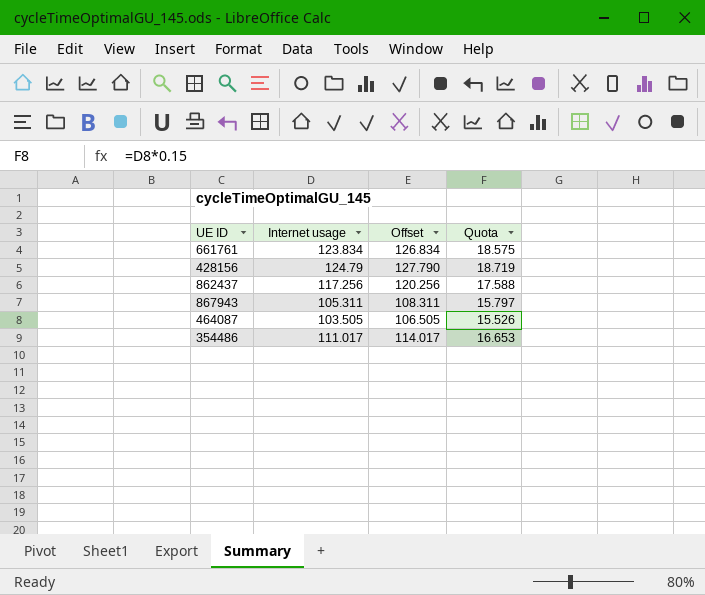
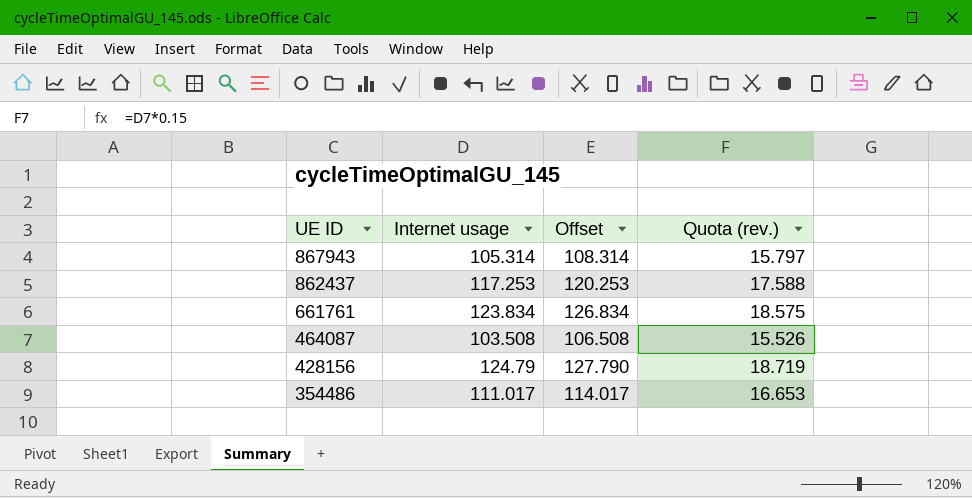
row order: none -> UE ID descending
column name: Quota -> Quota (rev.)
867943 | Internet usage: 105.311 -> 105.314
867943 | Offset: 108.311 -> 108.314
862437 | Internet usage: 117.256 -> 117.253
862437 | Offset: 120.256 -> 120.253
464087 | Internet usage: 103.505 -> 103.508
464087 | Offset: 106.505 -> 106.508

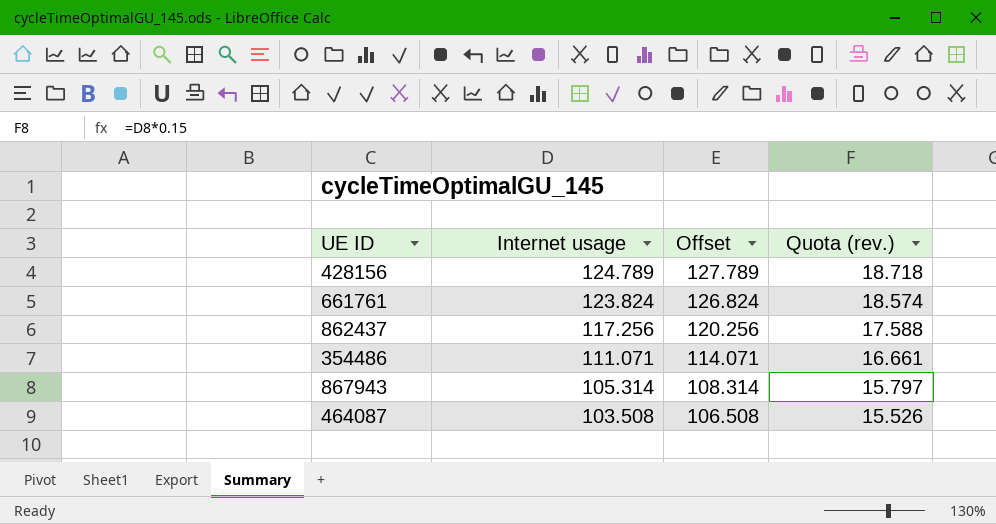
row order: UE ID descending -> Internet usage descending
428156 | Internet usage: 124.79 -> 124.789
428156 | Offset: 127.790 -> 127.789
428156 | Quota (rev.): 18.719 -> 18.718
661761 | Internet usage: 123.834 -> 123.824
661761 | Offset: 126.834 -> 126.824
661761 | Quota (rev.): 18.575 -> 18.574
862437 | Internet usage: 117.253 -> 117.256
862437 | Offset: 120.253 -> 120.256
354486 | Internet usage: 111.017 -> 111.071
354486 | Offset: 114.017 -> 114.071
354486 | Quota (rev.): 16.653 -> 16.661

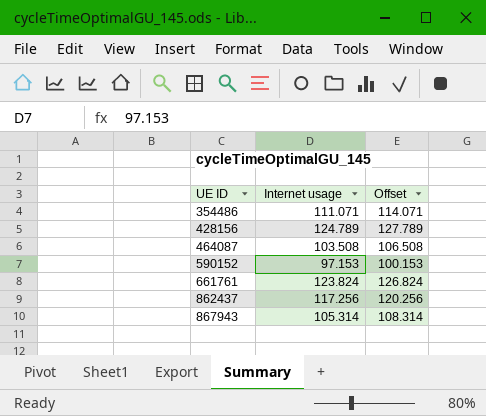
row order: Internet usage descending -> UE ID ascending
column Quota (rev.) | formula: [Internet usage] * 0.15 -> none
row 590152: none -> 97.153 | 100.153

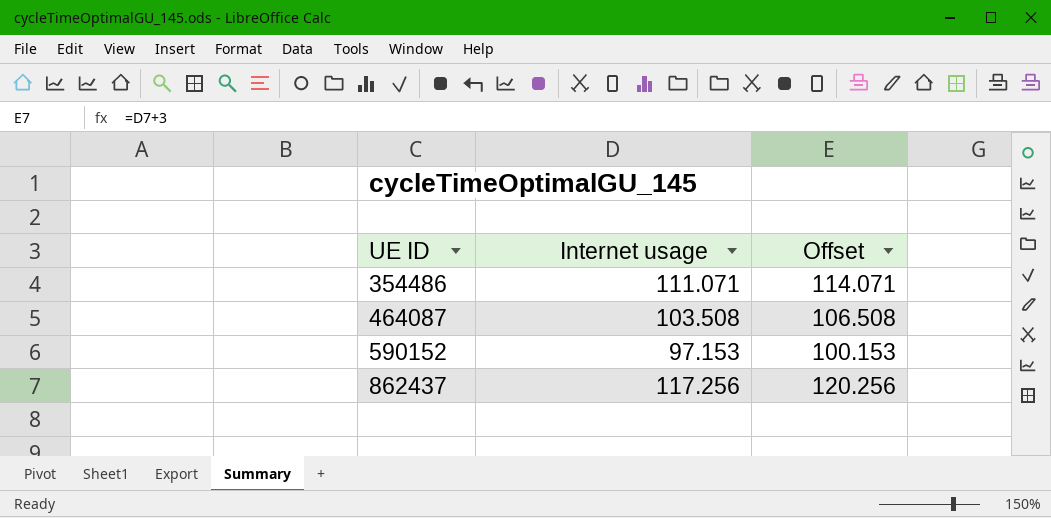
row 428156: 124.789 | 127.789 -> none
row 661761: 123.824 | 126.824 -> none
row 867943: 105.314 | 108.314 -> none

